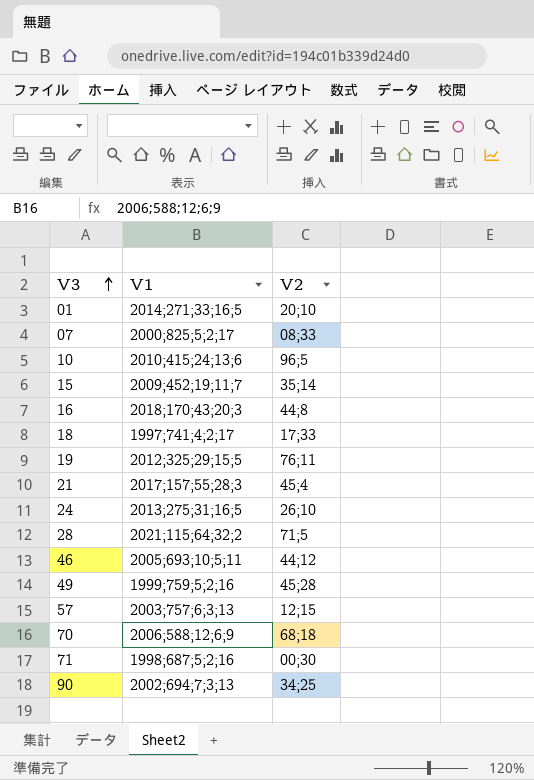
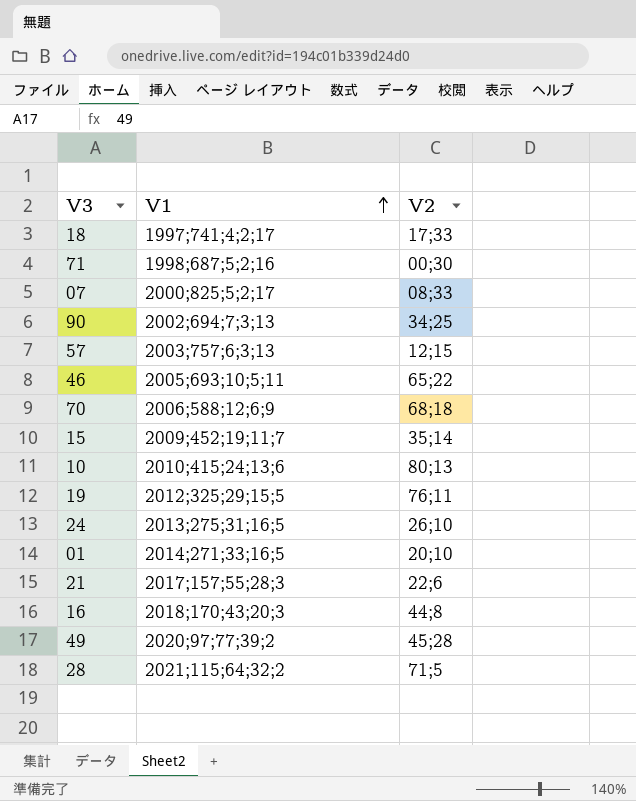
row order: V3 ascending -> V1 ascending
46 | V2: 44;12 -> 65;22
10 | V2: 96;5 -> 80;13
21 | V2: 45;4 -> 22;6
49 | V1: 1999;759;5;2;16 -> 2020;97;77;39;2

